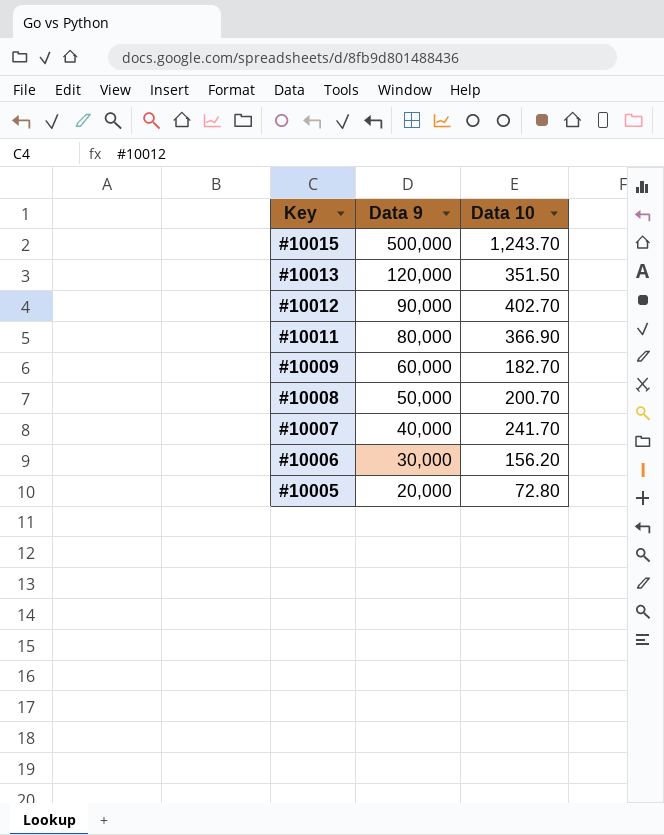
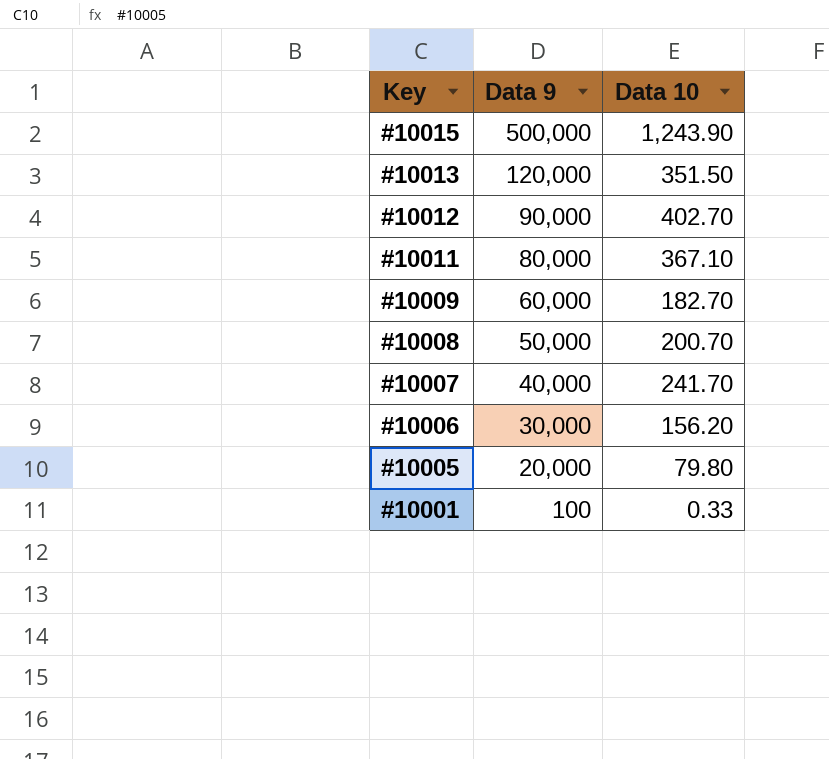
#10015 | Data 10: 1,243.70 -> 1,243.90
#10011 | Data 10: 366.90 -> 367.10
#10005 | Data 10: 72.80 -> 79.80
row #10001: none -> 100 | 0.33

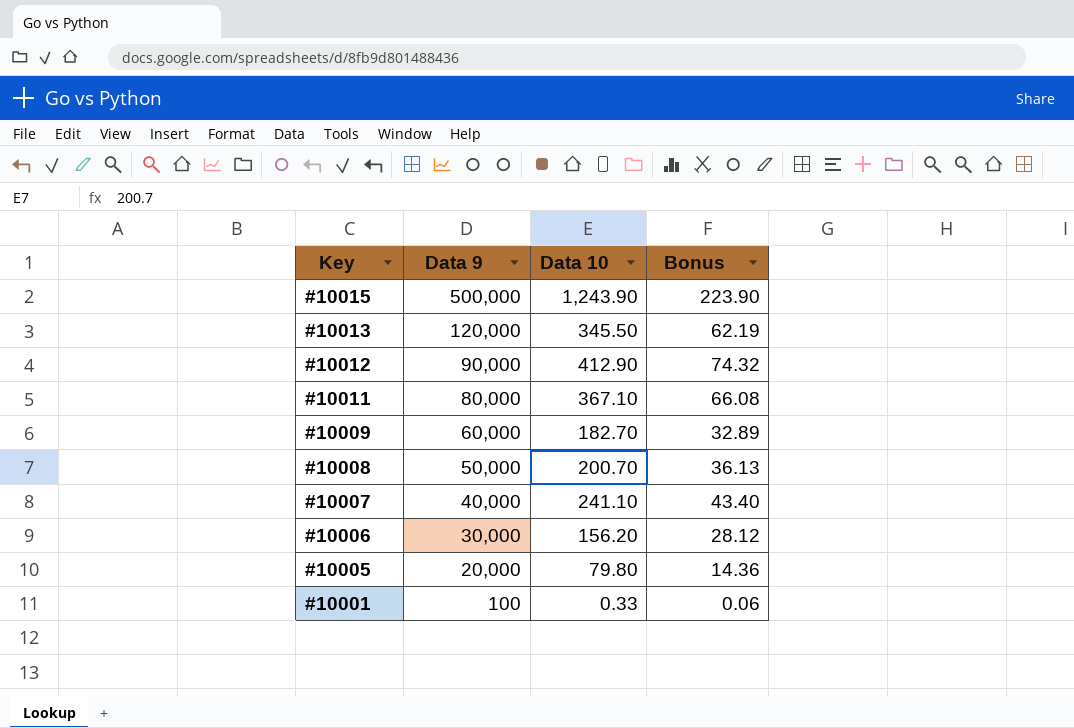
column Bonus | formula: none -> [Data 10] * 0.18
#10013 | Data 10: 351.50 -> 345.50
#10012 | Data 10: 402.70 -> 412.90
#10007 | Data 10: 241.70 -> 241.10

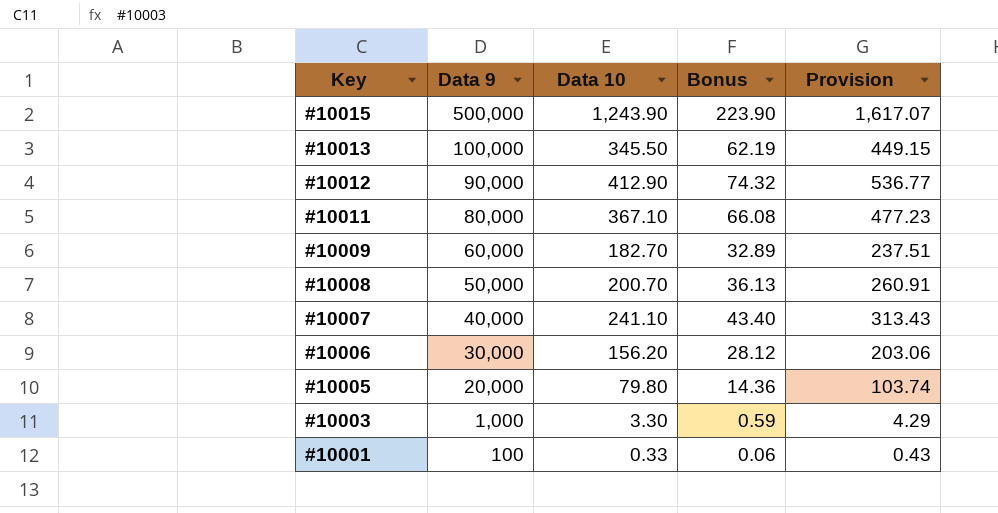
column Provision | formula: none -> [Data 10] * 1.3
#10013 | Data 9: 120,000 -> 100,000
row #10003: none -> 1,000 | 3.30 | 0.59 | 4.29

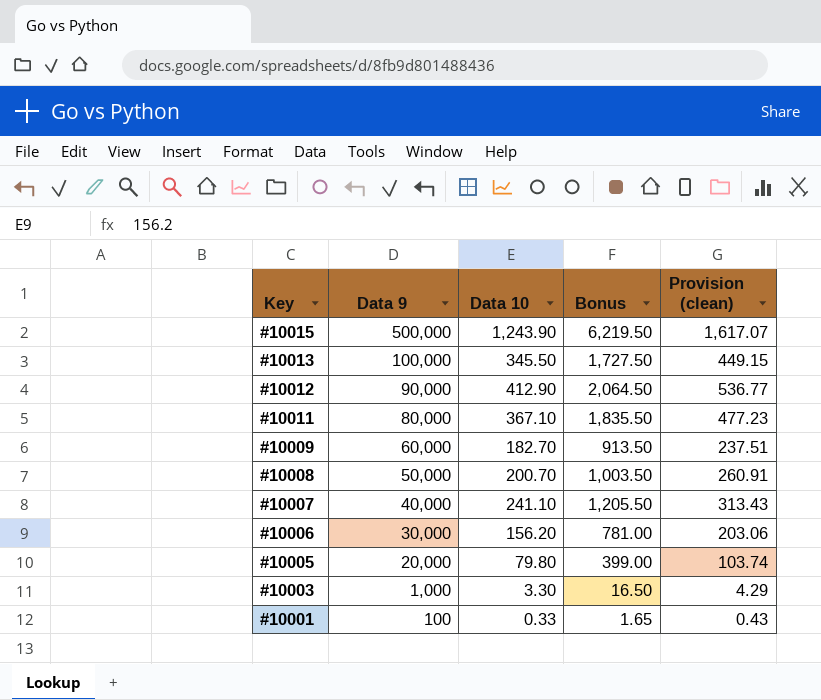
column Bonus | formula: [Data 10] * 0.18 -> [Data 10] * 5
column name: Provision -> Provision (clean)

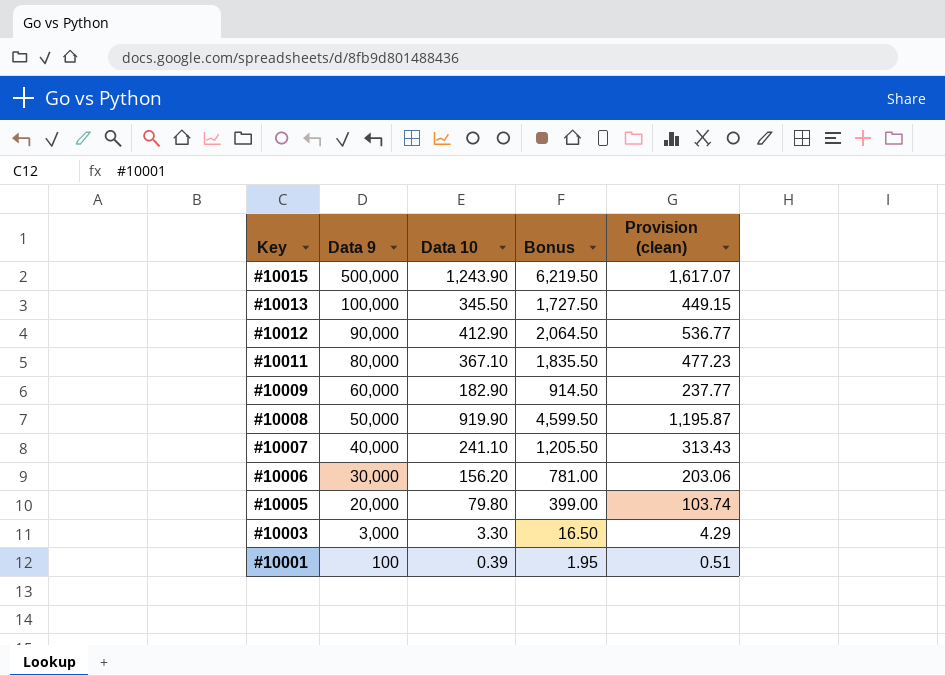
#10009 | Data 10: 182.70 -> 182.90
#10009 | Bonus: 913.50 -> 914.50
#10009 | Provision (clean): 237.51 -> 237.77
#10008 | Data 10: 200.70 -> 919.90
#10008 | Bonus: 1,003.50 -> 4,599.50
#10008 | Provision (clean): 260.91 -> 1,195.87
#10003 | Data 9: 1,000 -> 3,000
#10001 | Data 10: 0.33 -> 0.39
#10001 | Bonus: 1.65 -> 1.95
#10001 | Provision (clean): 0.43 -> 0.51

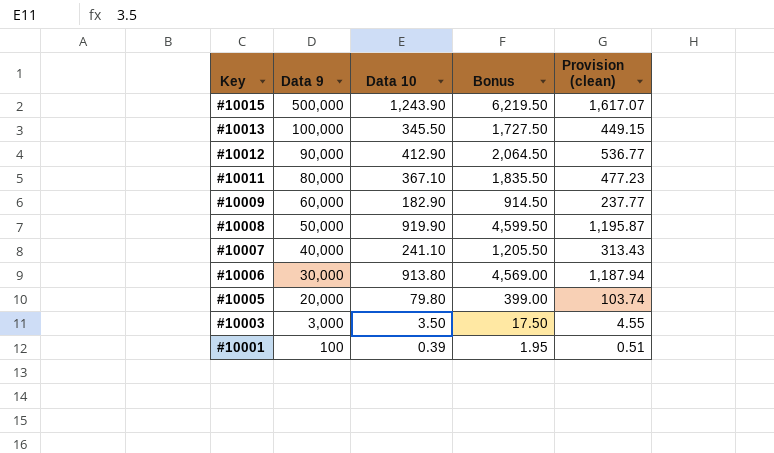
#10006 | Data 10: 156.20 -> 913.80
#10006 | Bonus: 781.00 -> 4,569.00
#10006 | Provision (clean): 203.06 -> 1,187.94
#10003 | Data 10: 3.30 -> 3.50
#10003 | Bonus: 16.50 -> 17.50
#10003 | Provision (clean): 4.29 -> 4.55

